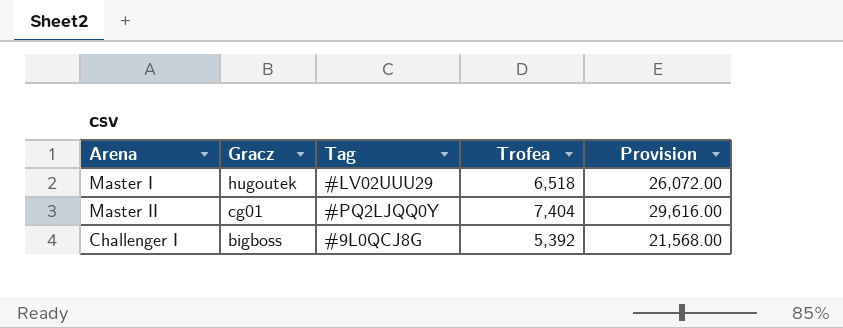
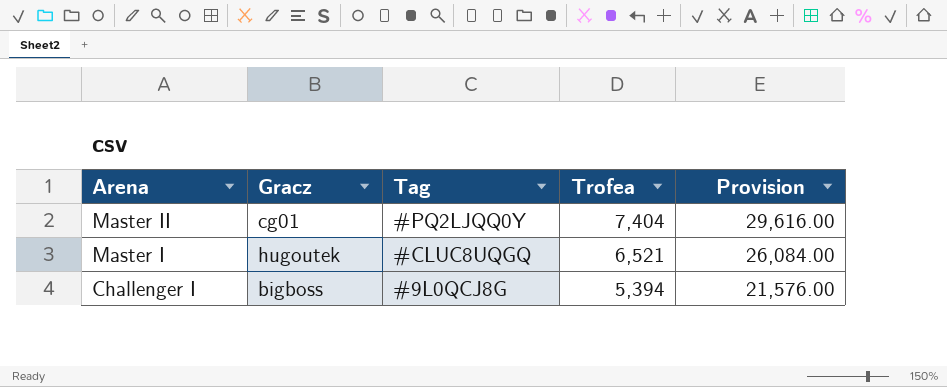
row order: Gracz descending -> Arena descending
Master I | Tag: #LV02UUU29 -> #CLUC8UQGQ
Master I | Trofea: 6,518 -> 6,521
Master I | Provision: 26,072.00 -> 26,084.00
Challenger I | Trofea: 5,392 -> 5,394
Challenger I | Provision: 21,568.00 -> 21,576.00

